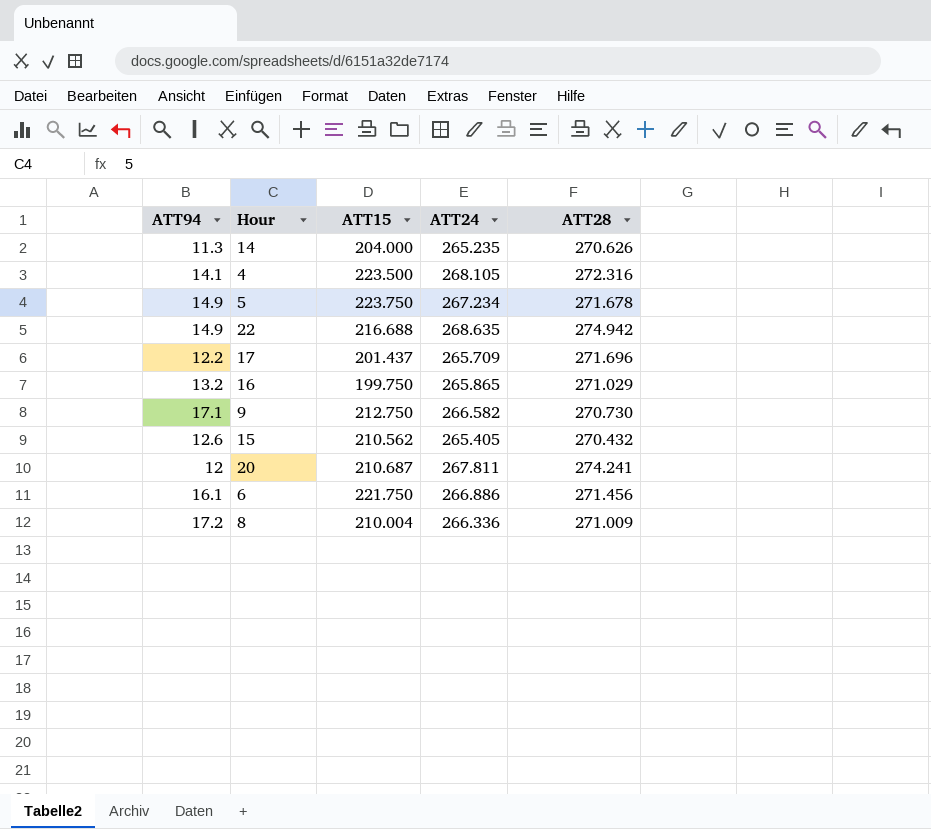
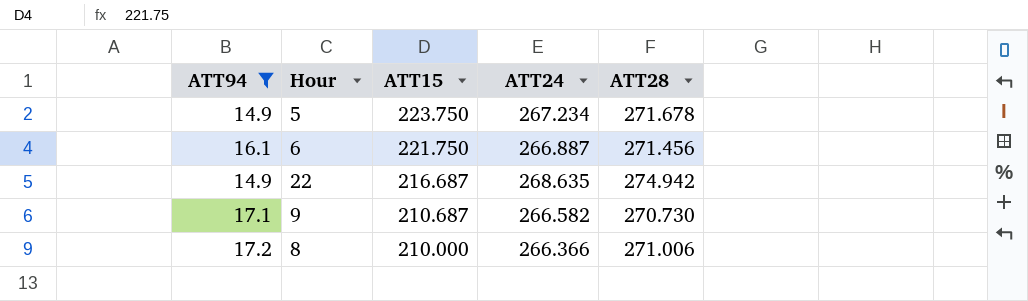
filter: none -> ATT94 >= 14.9
row order: none -> ATT15 descending
6 | ATT24: 266.886 -> 266.887
22 | ATT15: 216.688 -> 216.687
9 | ATT15: 212.750 -> 210.687
8 | ATT15: 210.004 -> 210.000
8 | ATT24: 266.336 -> 266.366
8 | ATT28: 271.009 -> 271.006

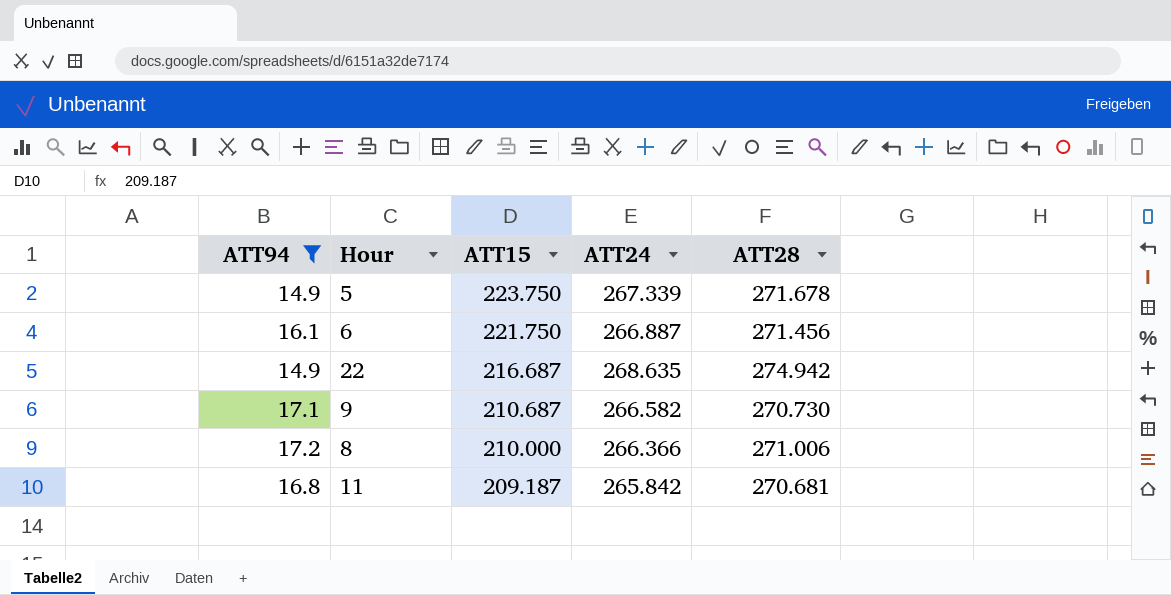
5 | ATT24: 267.234 -> 267.339
row 11: none -> 16.8 | 209.187 | 265.842 | 270.681

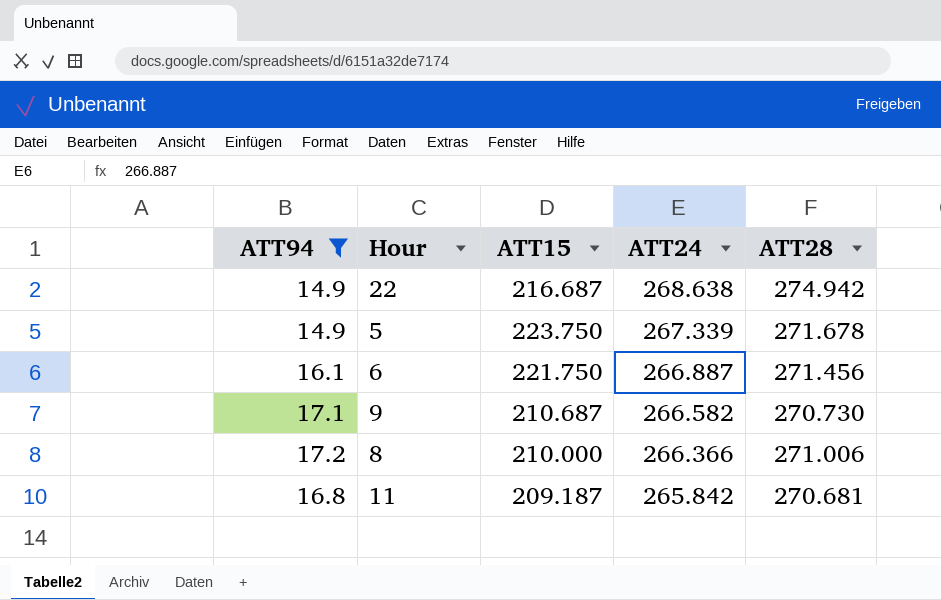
row order: ATT15 descending -> ATT24 descending
22 | ATT24: 268.635 -> 268.638

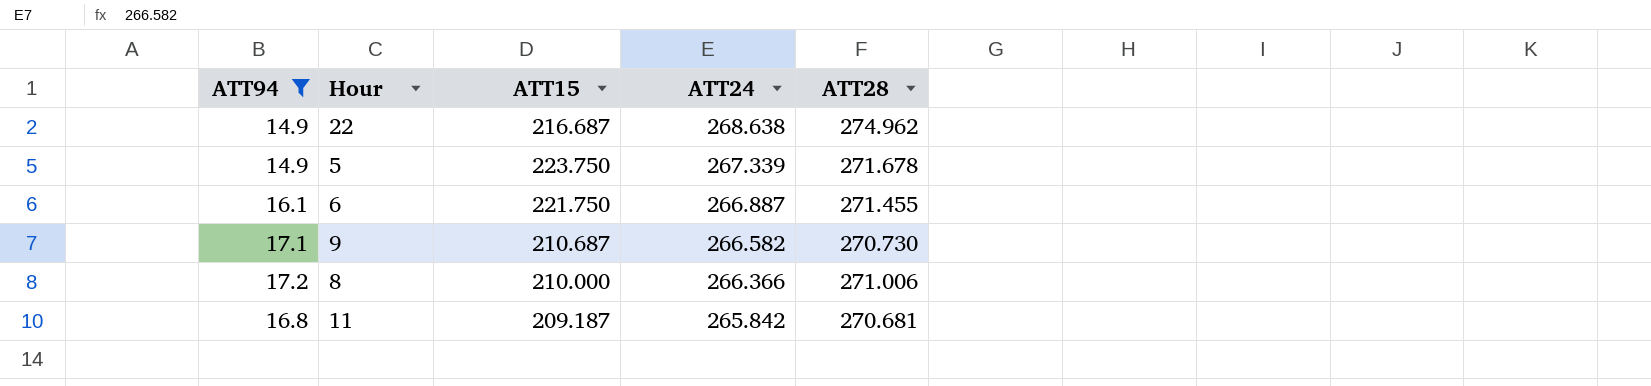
22 | ATT28: 274.942 -> 274.962
6 | ATT28: 271.456 -> 271.455

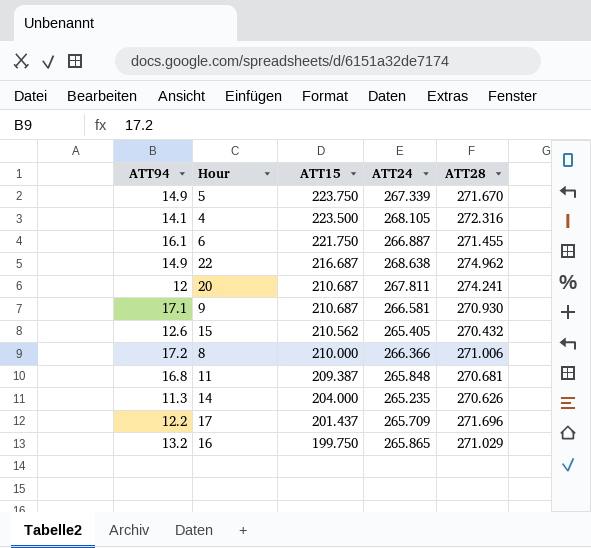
filter: ATT94 >= 14.9 -> none
row order: ATT24 descending -> ATT15 descending
5 | ATT28: 271.678 -> 271.670
9 | ATT24: 266.582 -> 266.581
9 | ATT28: 270.730 -> 270.930
11 | ATT15: 209.187 -> 209.387
11 | ATT24: 265.842 -> 265.848

